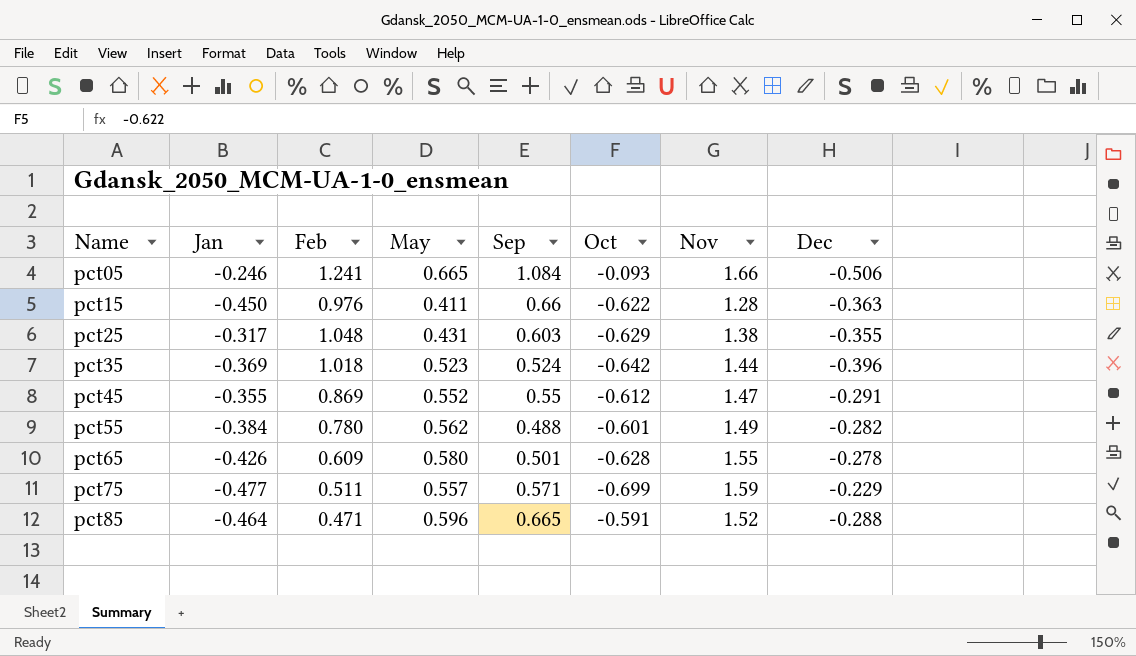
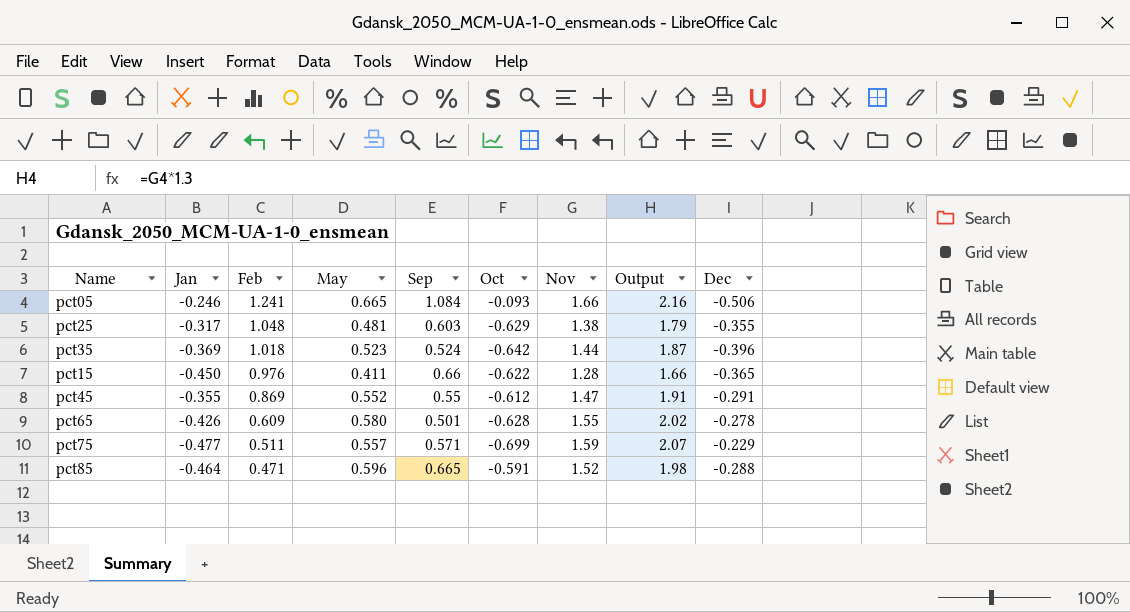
row order: Name ascending -> Feb descending
column Output | formula: none -> [Nov] * 1.3
row pct55: -0.384 | 0.780 | 0.562 | 0.488 | -0.601 | 1.49 | -0.282 -> none
pct25 | May: 0.431 -> 0.481
pct15 | Dec: -0.363 -> -0.365

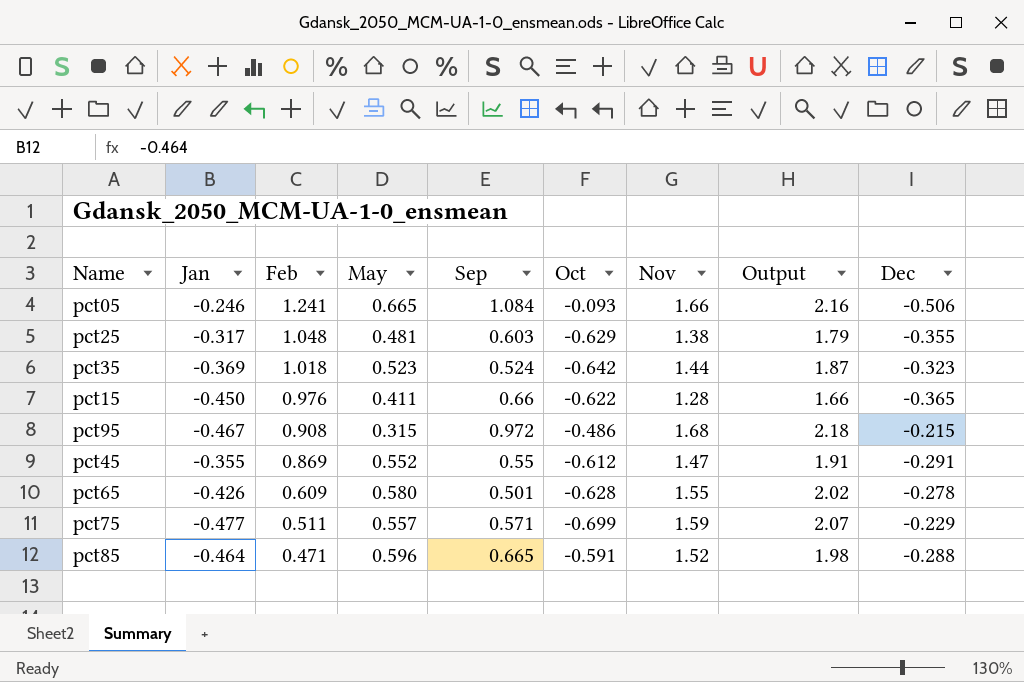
pct35 | Dec: -0.396 -> -0.323
row pct95: none -> -0.467 | 0.908 | 0.315 | 0.972 | -0.486 | 1.68 | 2.18 | -0.215

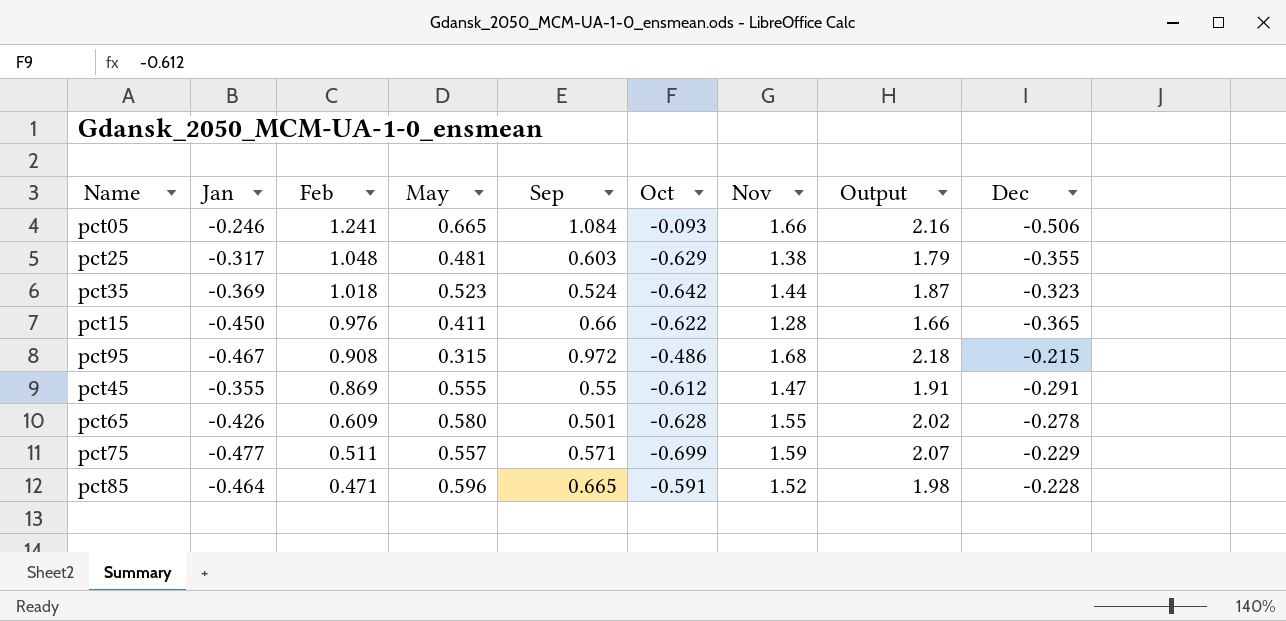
pct45 | May: 0.552 -> 0.555
pct85 | Dec: -0.288 -> -0.228

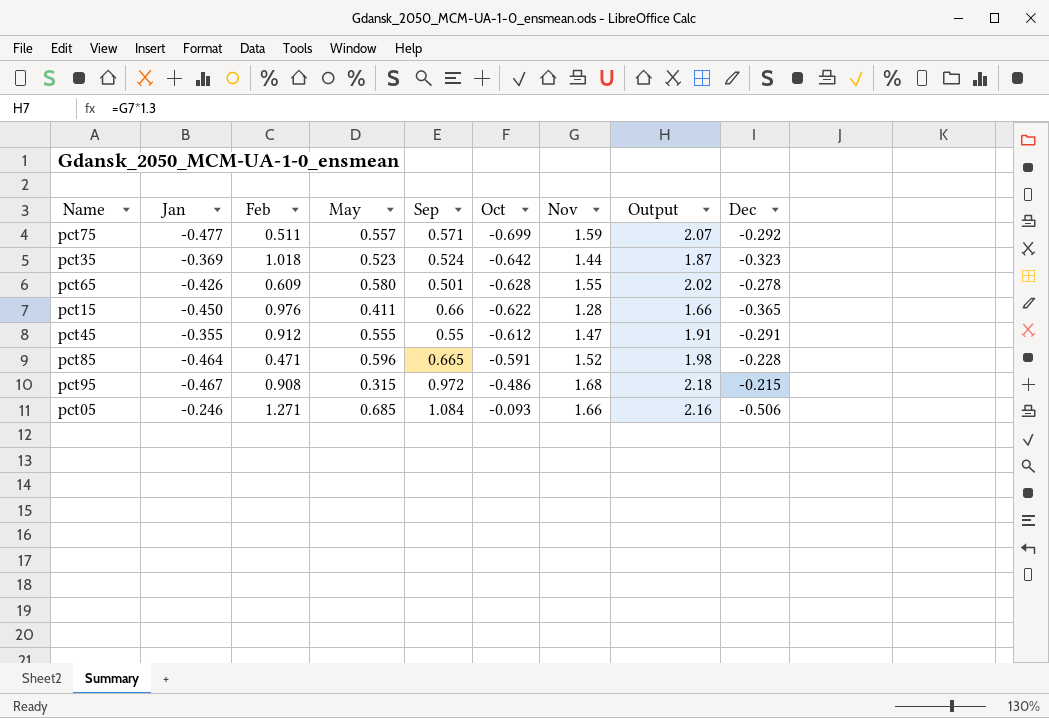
row order: Feb descending -> Oct ascending
row pct25: -0.317 | 1.048 | 0.481 | 0.603 | -0.629 | 1.38 | 1.79 | -0.355 -> none
pct75 | Dec: -0.229 -> -0.292
pct45 | Feb: 0.869 -> 0.912
pct05 | Feb: 1.241 -> 1.271
pct05 | May: 0.665 -> 0.685

